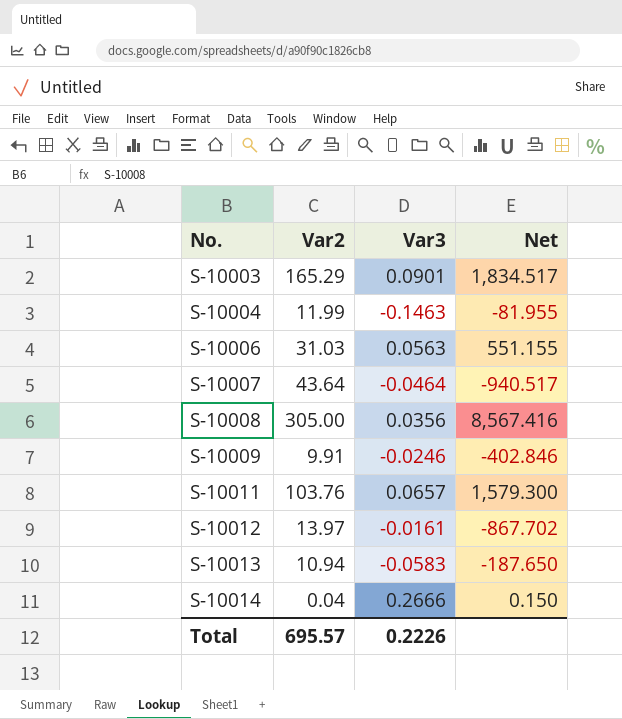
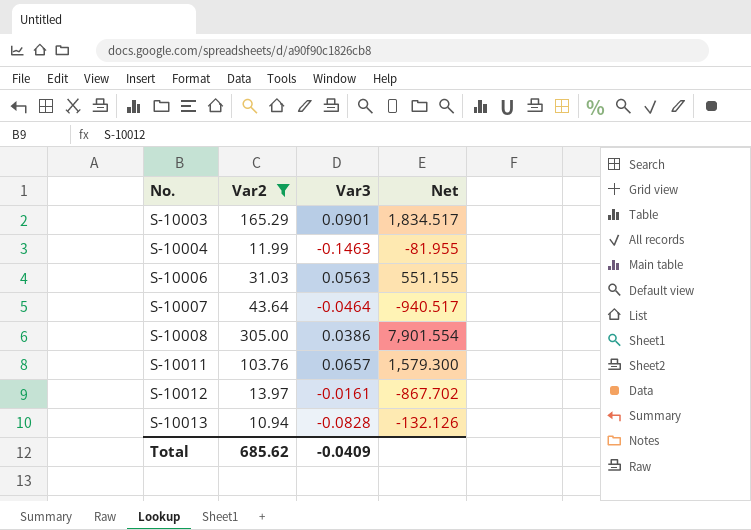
filter: none -> Var2 >= 10.94
S-10008 | Var3: 0.0356 -> 0.0386
S-10008 | Net: 8,567.416 -> 7,901.554
S-10013 | Var3: -0.0583 -> -0.0828
S-10013 | Net: -187.650 -> -132.126
Total | Var2: 695.57 -> 685.62
Total | Var3: 0.2226 -> -0.0409

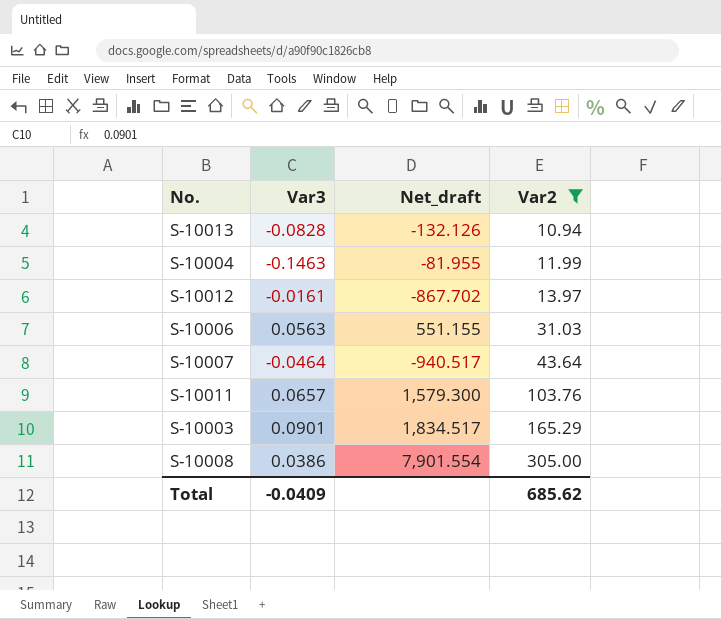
row order: No. ascending -> Var2 ascending
column name: Net -> Net_draft
column Var2 | position: 2 -> 4

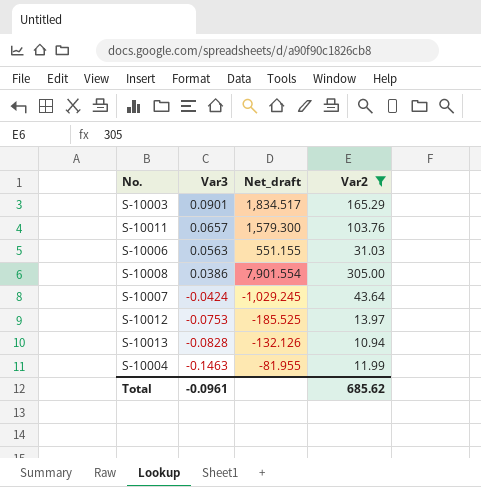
row order: Var2 ascending -> Var3 descending
S-10007 | Var3: -0.0464 -> -0.0424
S-10007 | Net_draft: -940.517 -> -1,029.245
S-10012 | Var3: -0.0161 -> -0.0753
S-10012 | Net_draft: -867.702 -> -185.525
Total | Var3: -0.0409 -> -0.0961

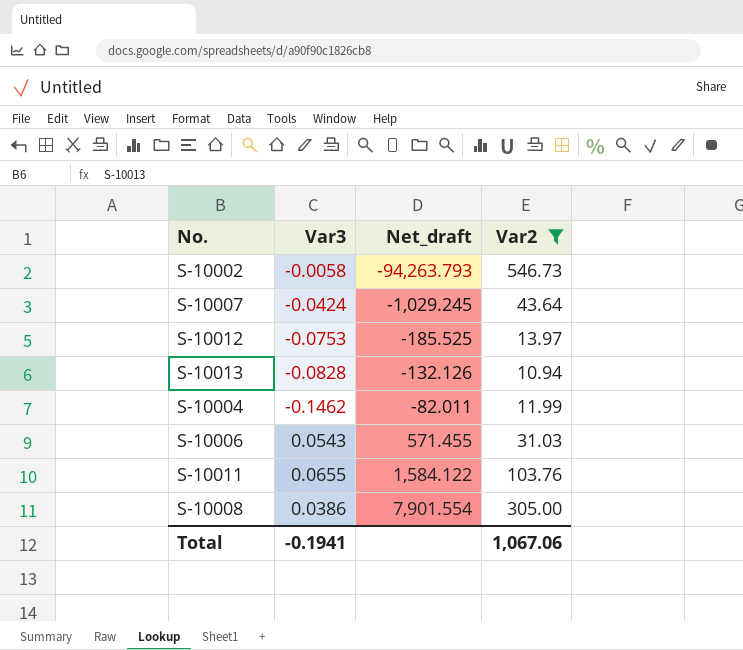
row order: Var3 descending -> Net_draft ascending
row S-10003: 0.0901 | 1,834.517 | 165.29 -> none
row S-10002: none -> -0.0058 | -94,263.793 | 546.73
S-10004 | Var3: -0.1463 -> -0.1462
S-10004 | Net_draft: -81.955 -> -82.011
S-10006 | Var3: 0.0563 -> 0.0543
S-10006 | Net_draft: 551.155 -> 571.455
S-10011 | Var3: 0.0657 -> 0.0655
S-10011 | Net_draft: 1,579.300 -> 1,584.122
Total | Var3: -0.0961 -> -0.1941
Total | Var2: 685.62 -> 1,067.06

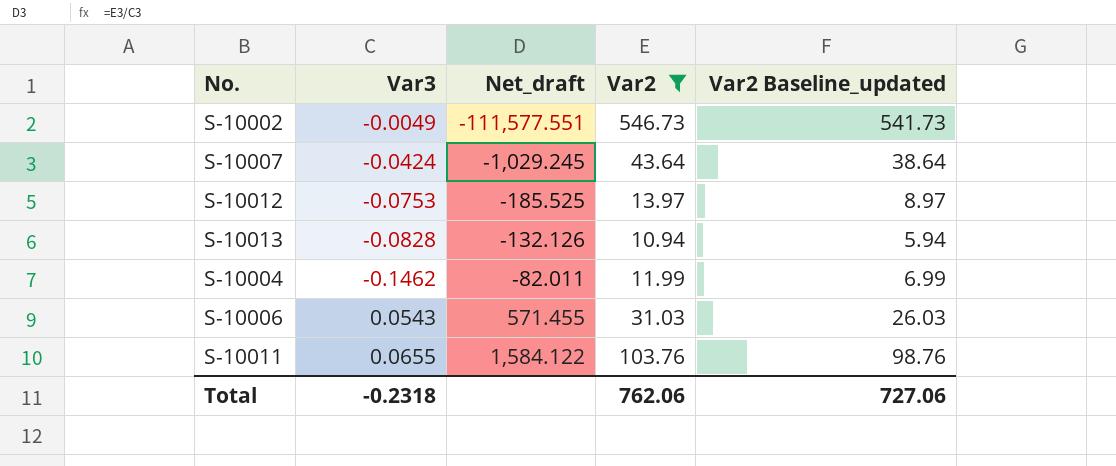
column Var2 Baseline_updated | formula: none -> [Var2] - 5
row S-10008: 0.0386 | 7,901.554 | 305.00 -> none
S-10002 | Var3: -0.0058 -> -0.0049
S-10002 | Net_draft: -94,263.793 -> -111,577.551
Total | Var3: -0.1941 -> -0.2318
Total | Var2: 1,067.06 -> 762.06

